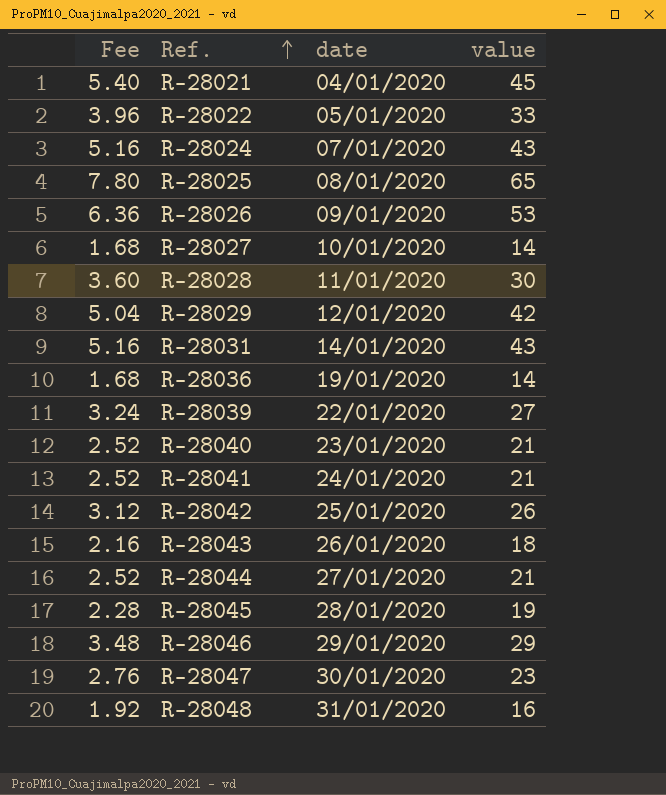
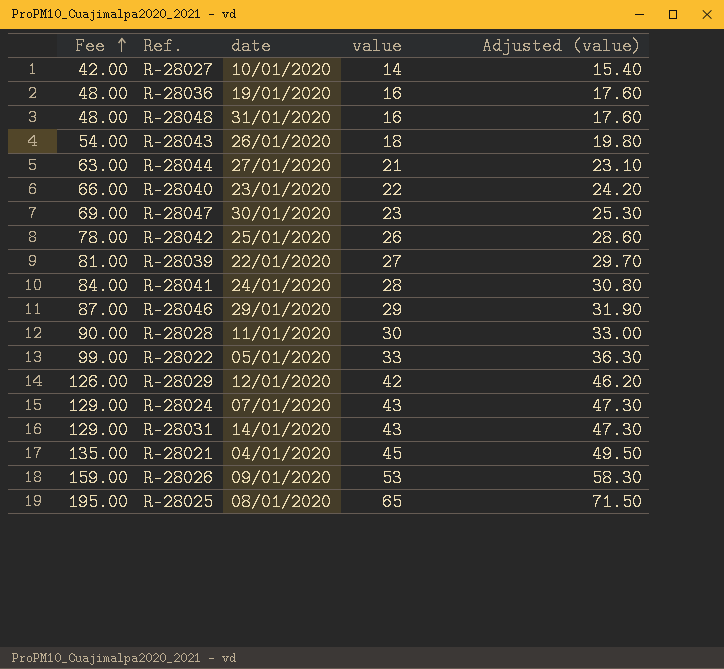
row order: Ref. ascending -> Fee ascending
column Fee | formula: [value] * 0.12 -> [value] * 3
column Adjusted (value) | formula: none -> [value] * 1.1
row R-28045: 2.28 | 28/01/2020 | 19 -> none
R-28036 | value: 14 -> 16
R-28040 | value: 21 -> 22
R-28041 | value: 21 -> 28

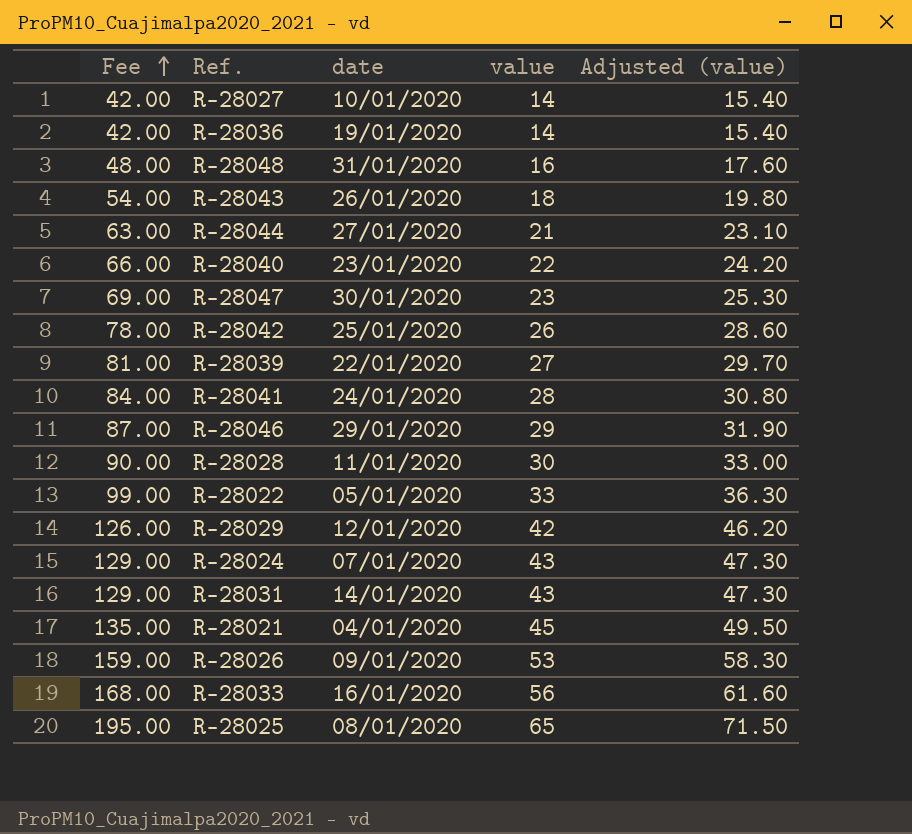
R-28036 | Fee: 48.00 -> 42.00
R-28036 | value: 16 -> 14
R-28036 | Adjusted (value): 17.60 -> 15.40
row R-28033: none -> 168.00 | 16/01/2020 | 56 | 61.60

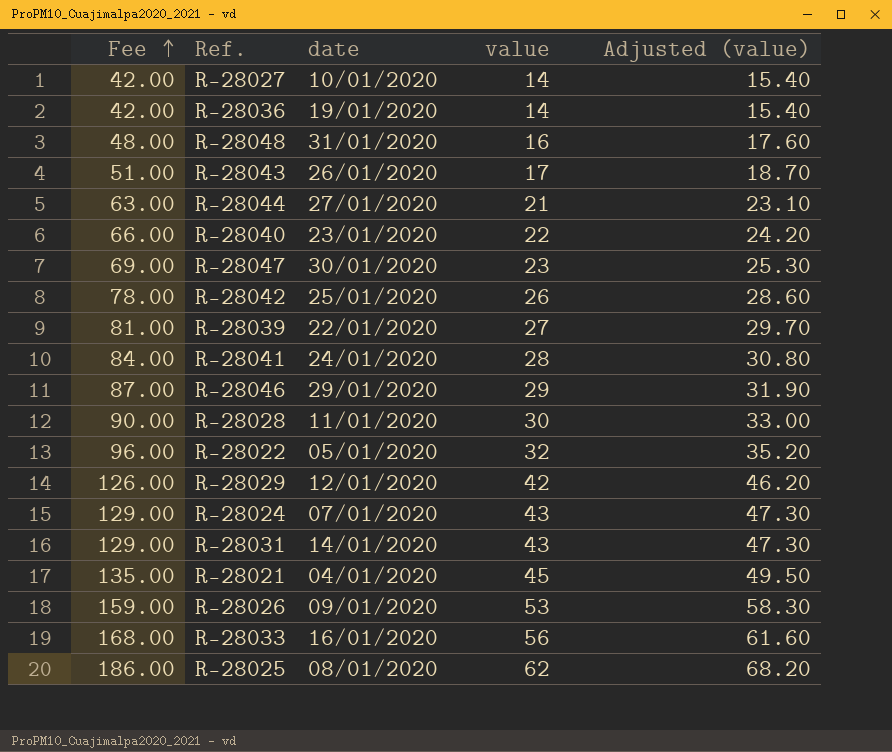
R-28043 | Fee: 54.00 -> 51.00
R-28043 | value: 18 -> 17
R-28043 | Adjusted (value): 19.80 -> 18.70
R-28022 | Fee: 99.00 -> 96.00
R-28022 | value: 33 -> 32
R-28022 | Adjusted (value): 36.30 -> 35.20
R-28025 | Fee: 195.00 -> 186.00
R-28025 | value: 65 -> 62
R-28025 | Adjusted (value): 71.50 -> 68.20

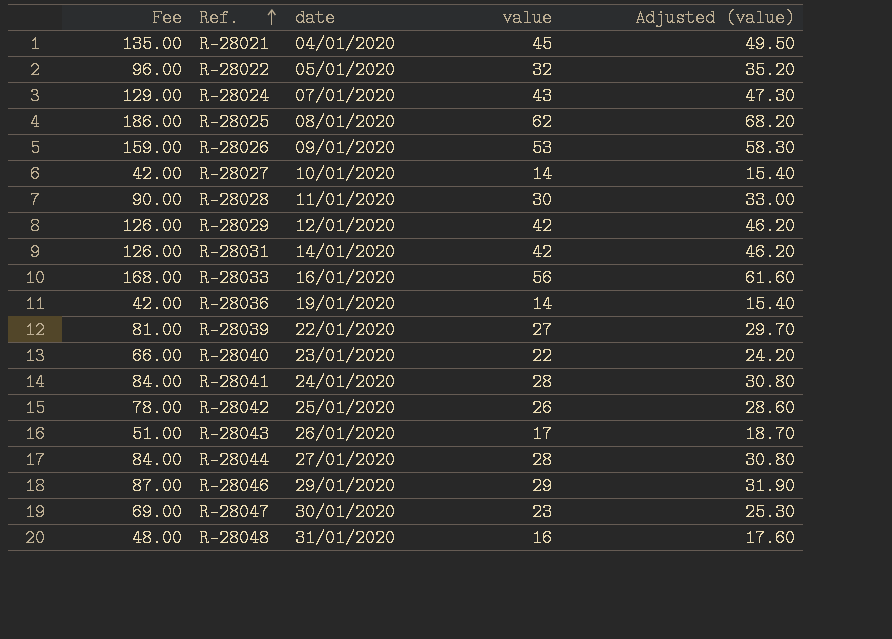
row order: Fee ascending -> Ref. ascending
R-28031 | Fee: 129.00 -> 126.00
R-28031 | value: 43 -> 42
R-28031 | Adjusted (value): 47.30 -> 46.20
R-28044 | Fee: 63.00 -> 84.00
R-28044 | value: 21 -> 28
R-28044 | Adjusted (value): 23.10 -> 30.80

